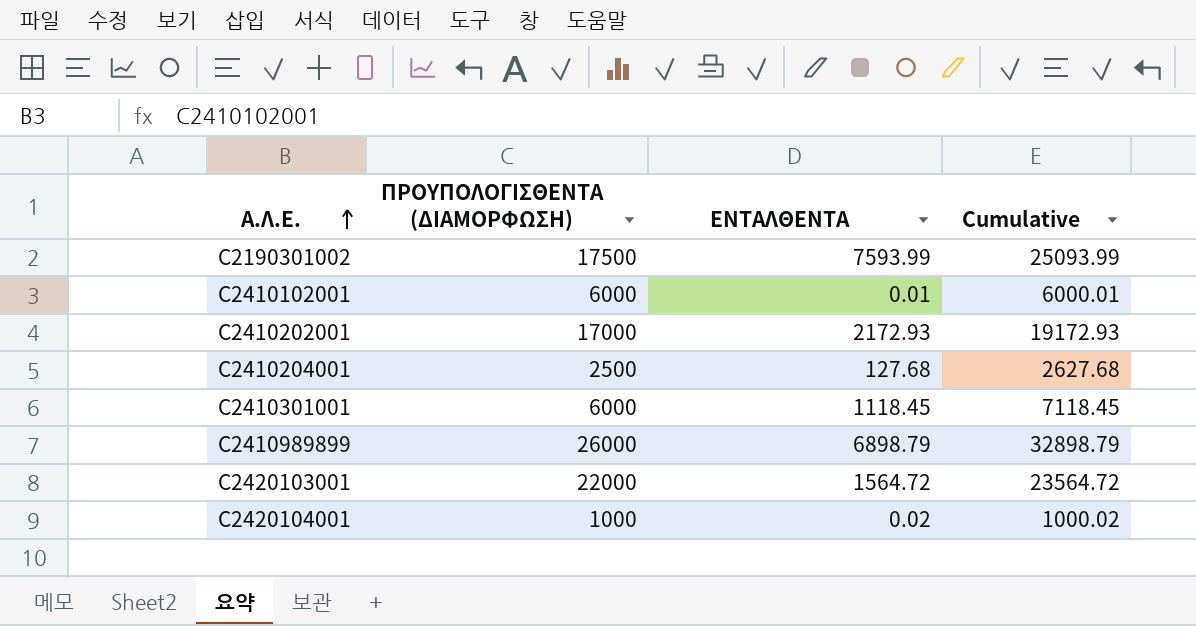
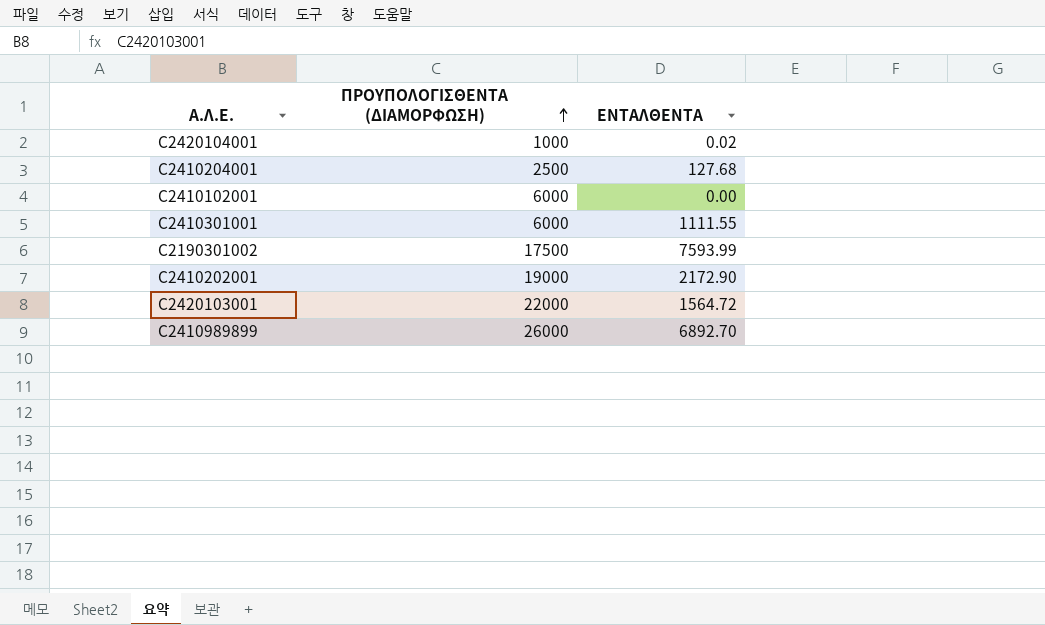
row order: Α.Λ.Ε. ascending -> ΠΡΟΥΠΟΛΟΓΙΣΘΕΝΤΑ (ΔΙΑΜΟΡΦΩΣΗ) ascending
column Cumulative | formula: [ΠΡΟΥΠΟΛΟΓΙΣΘΕΝΤΑ (ΔΙΑΜΟΡΦΩΣΗ)] + [ΕΝΤΑΛΘΕΝΤΑ] -> none
C2410102001 | ΕΝΤΑΛΘΕΝΤΑ: 0.01 -> 0.00
C2410301001 | ΕΝΤΑΛΘΕΝΤΑ: 1118.45 -> 1111.55
C2410202001 | ΠΡΟΥΠΟΛΟΓΙΣΘΕΝΤΑ (ΔΙΑΜΟΡΦΩΣΗ): 17000 -> 19000
C2410202001 | ΕΝΤΑΛΘΕΝΤΑ: 2172.93 -> 2172.90
C2410989899 | ΕΝΤΑΛΘΕΝΤΑ: 6898.79 -> 6892.70

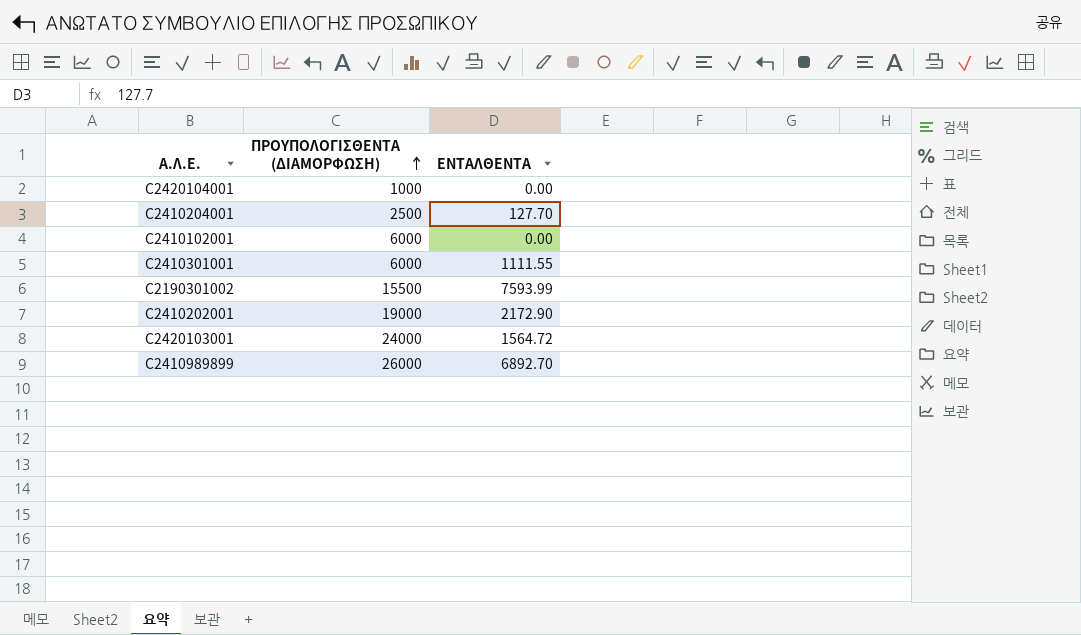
C2420104001 | ΕΝΤΑΛΘΕΝΤΑ: 0.02 -> 0.00
C2410204001 | ΕΝΤΑΛΘΕΝΤΑ: 127.68 -> 127.70
C2190301002 | ΠΡΟΥΠΟΛΟΓΙΣΘΕΝΤΑ (ΔΙΑΜΟΡΦΩΣΗ): 17500 -> 15500
C2420103001 | ΠΡΟΥΠΟΛΟΓΙΣΘΕΝΤΑ (ΔΙΑΜΟΡΦΩΣΗ): 22000 -> 24000

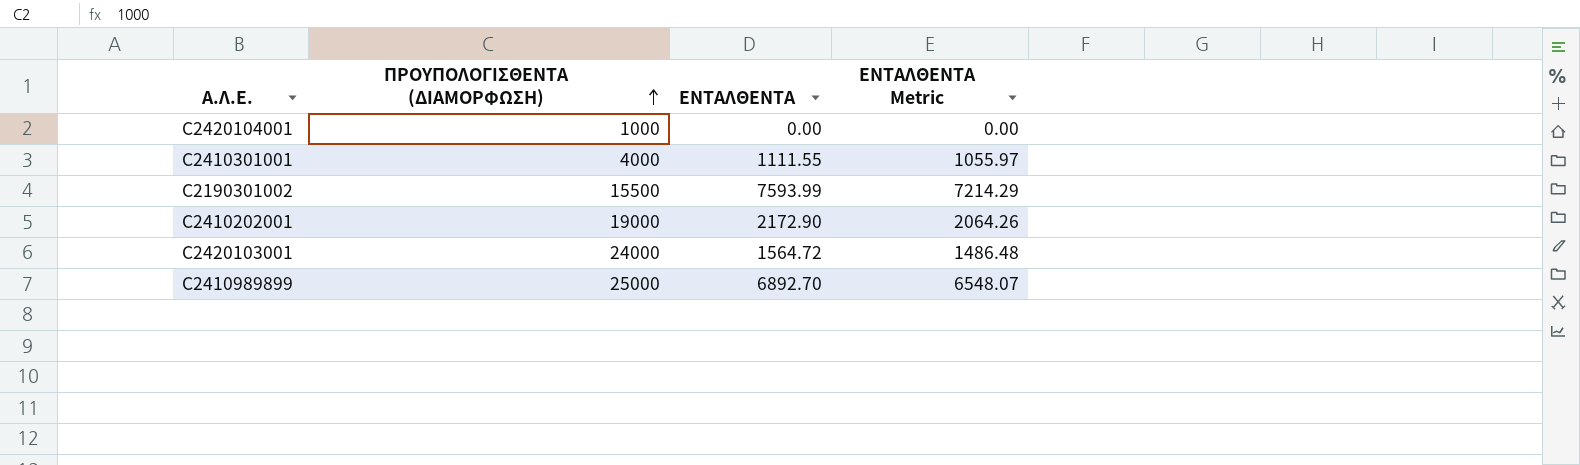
column ΕΝΤΑΛΘΕΝΤΑ Metric | formula: none -> [ΕΝΤΑΛΘΕΝΤΑ] * 0.95
row C2410204001: 2500 | 127.70 -> none
row C2410102001: 6000 | 0.00 -> none
C2410301001 | ΠΡΟΥΠΟΛΟΓΙΣΘΕΝΤΑ (ΔΙΑΜΟΡΦΩΣΗ): 6000 -> 4000
C2410989899 | ΠΡΟΥΠΟΛΟΓΙΣΘΕΝΤΑ (ΔΙΑΜΟΡΦΩΣΗ): 26000 -> 25000

